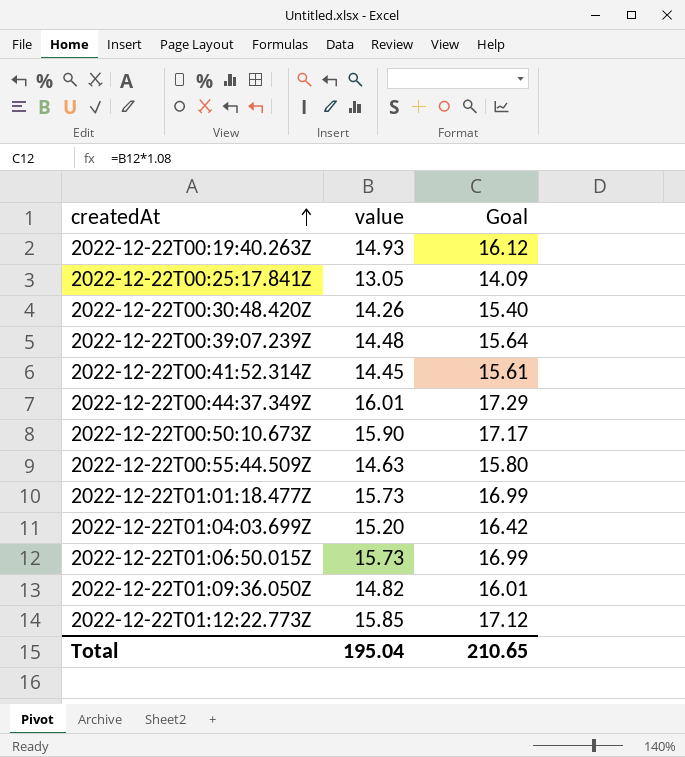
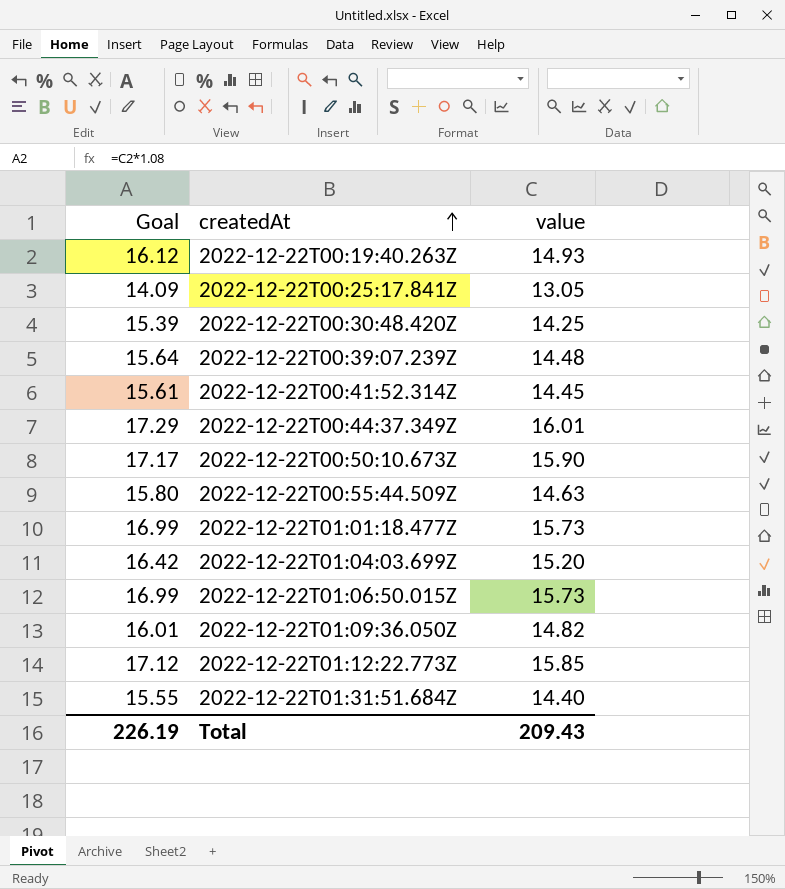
column Goal | position: 3 -> 1
2022-12-22T00:30:48.420Z | Goal: 15.40 -> 15.39
2022-12-22T00:30:48.420Z | value: 14.26 -> 14.25
row 2022-12-22T01:31:51.684Z: none -> 15.55 | 14.40
Total | Goal: 210.65 -> 226.19
Total | value: 195.04 -> 209.43

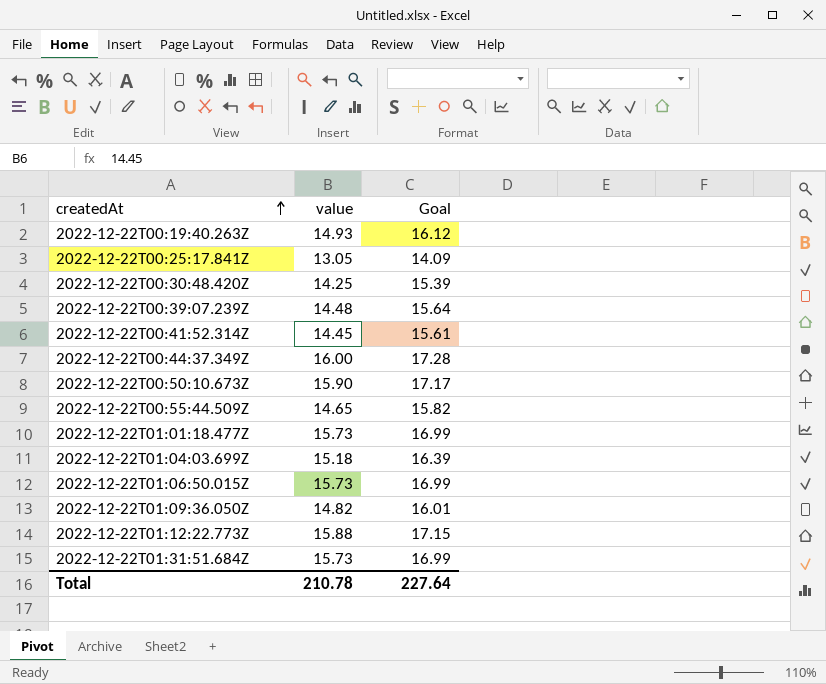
column Goal | position: 1 -> 3
2022-12-22T00:44:37.349Z | value: 16.01 -> 16.00
2022-12-22T00:44:37.349Z | Goal: 17.29 -> 17.28
2022-12-22T00:55:44.509Z | value: 14.63 -> 14.65
2022-12-22T00:55:44.509Z | Goal: 15.80 -> 15.82
2022-12-22T01:04:03.699Z | value: 15.20 -> 15.18
2022-12-22T01:04:03.699Z | Goal: 16.42 -> 16.39
2022-12-22T01:12:22.773Z | value: 15.85 -> 15.88
2022-12-22T01:12:22.773Z | Goal: 17.12 -> 17.15
2022-12-22T01:31:51.684Z | value: 14.40 -> 15.73
2022-12-22T01:31:51.684Z | Goal: 15.55 -> 16.99
Total | value: 209.43 -> 210.78
Total | Goal: 226.19 -> 227.64

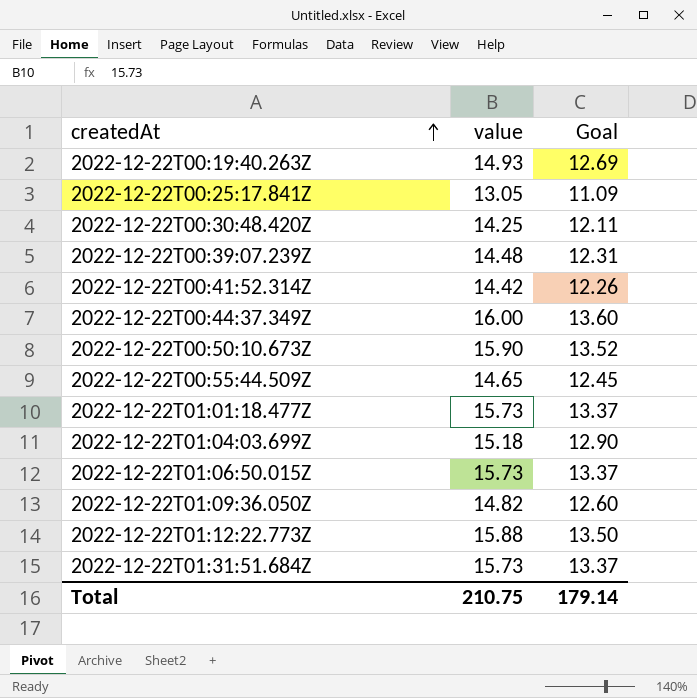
column Goal | formula: [value] * 1.08 -> [value] * 0.85
2022-12-22T00:41:52.314Z | value: 14.45 -> 14.42
Total | value: 210.78 -> 210.75
Total | Goal: 227.64 -> 179.14

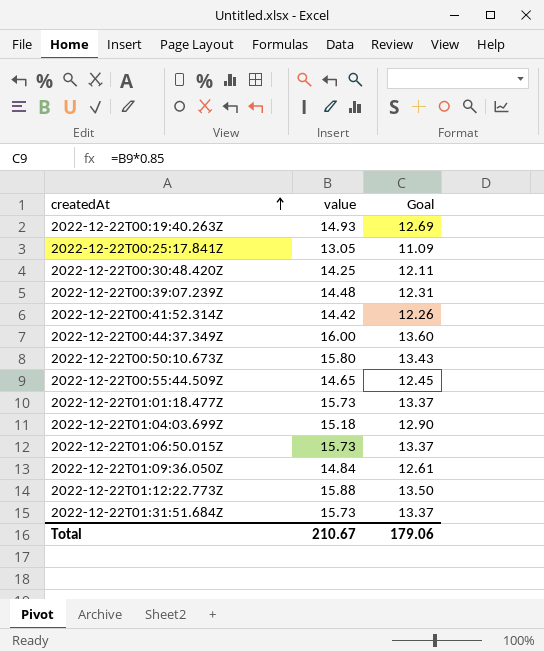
2022-12-22T00:50:10.673Z | value: 15.90 -> 15.80
2022-12-22T00:50:10.673Z | Goal: 13.52 -> 13.43
2022-12-22T01:09:36.050Z | value: 14.82 -> 14.84
2022-12-22T01:09:36.050Z | Goal: 12.60 -> 12.61
Total | value: 210.75 -> 210.67
Total | Goal: 179.14 -> 179.06

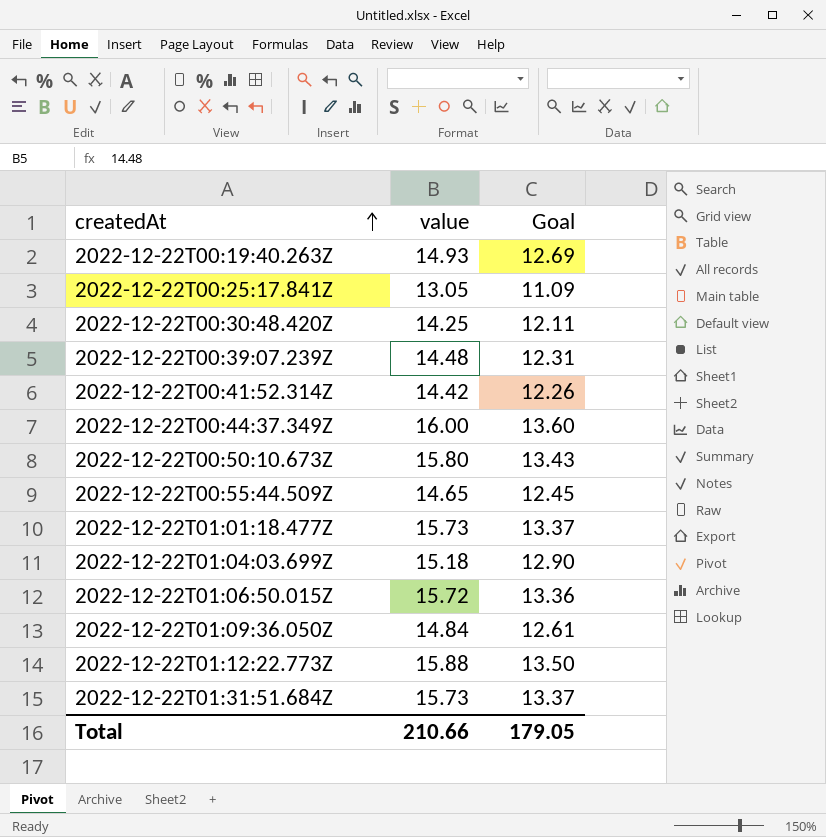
2022-12-22T01:06:50.015Z | value: 15.73 -> 15.72
2022-12-22T01:06:50.015Z | Goal: 13.37 -> 13.36
Total | value: 210.67 -> 210.66
Total | Goal: 179.06 -> 179.05

